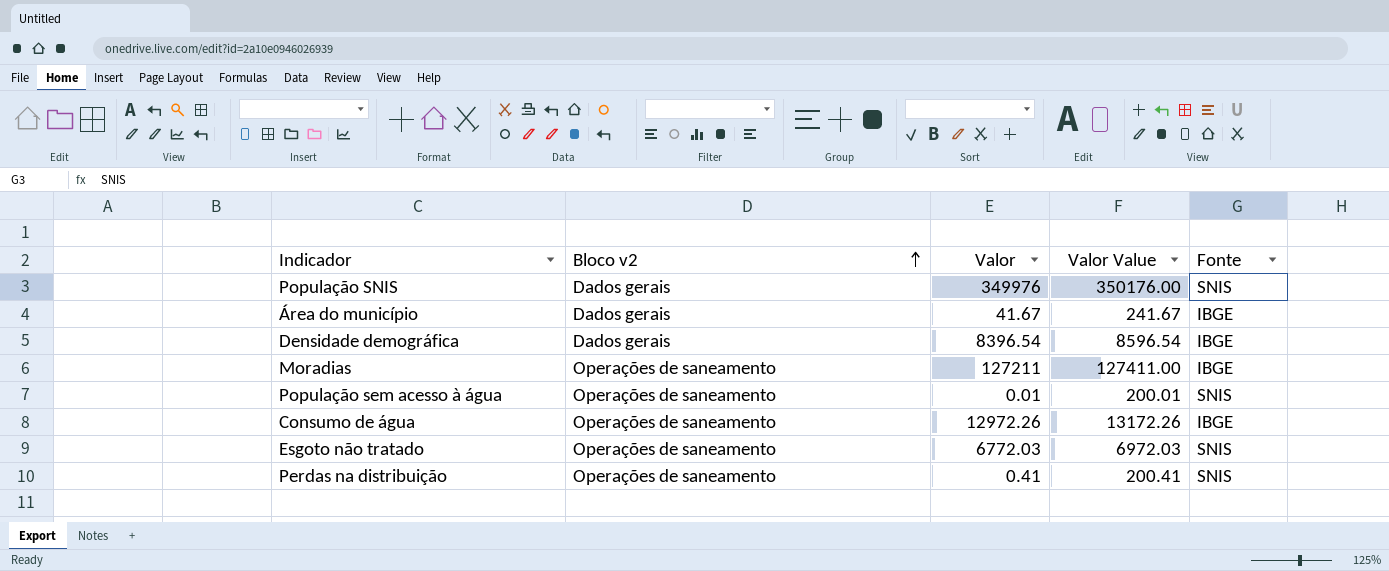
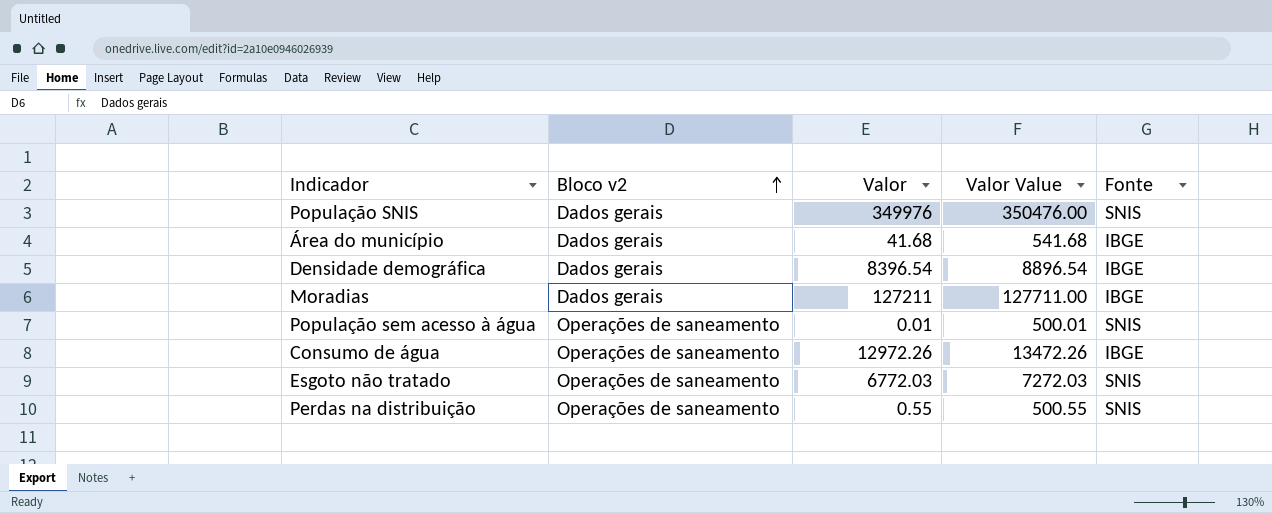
column Valor Value | formula: [Valor] + 200 -> [Valor] + 500
Área do município | Valor: 41.67 -> 41.68
Moradias | Bloco v2: Operações de saneamento -> Dados gerais
Perdas na distribuição | Valor: 0.41 -> 0.55

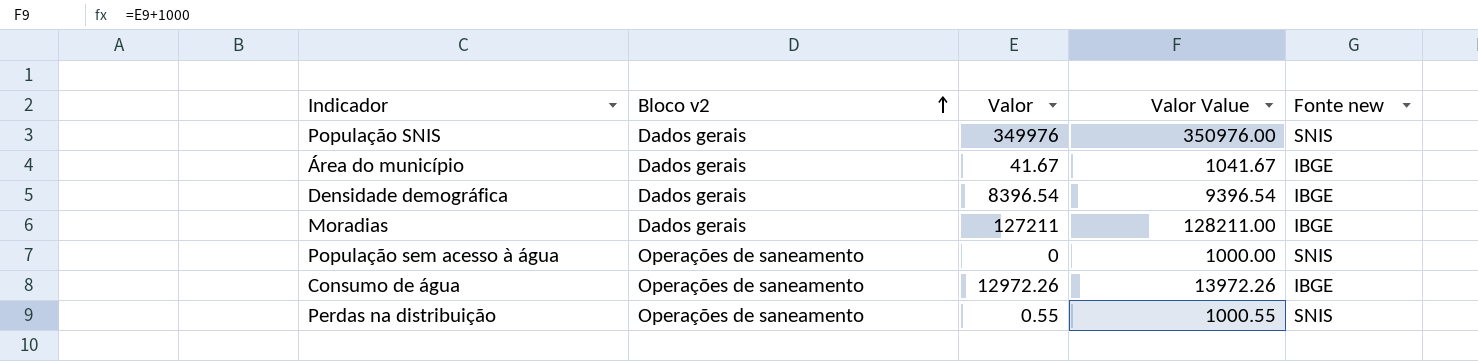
column Valor Value | formula: [Valor] + 500 -> [Valor] + 1000
column name: Fonte -> Fonte new
row Esgoto não tratado: Operações de saneamento | 6772.03 | 7272.03 | SNIS -> none
Área do município | Valor: 41.68 -> 41.67
População sem acesso à água | Valor: 0.01 -> 0

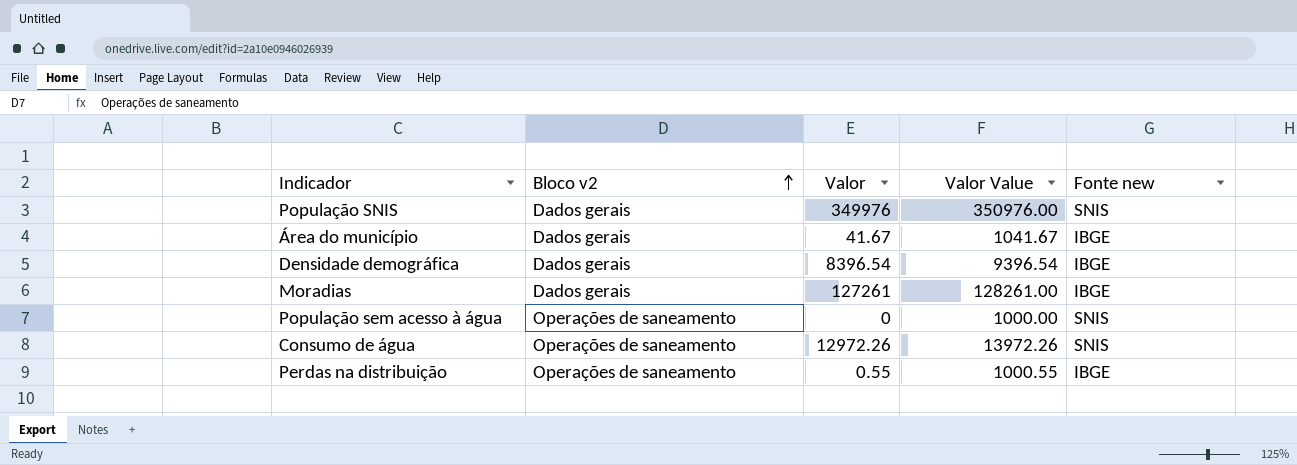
Moradias | Valor: 127211 -> 127261
Moradias | Valor Value: 128211.00 -> 128261.00
Consumo de água | Fonte new: IBGE -> SNIS
Perdas na distribuição | Fonte new: SNIS -> IBGE

